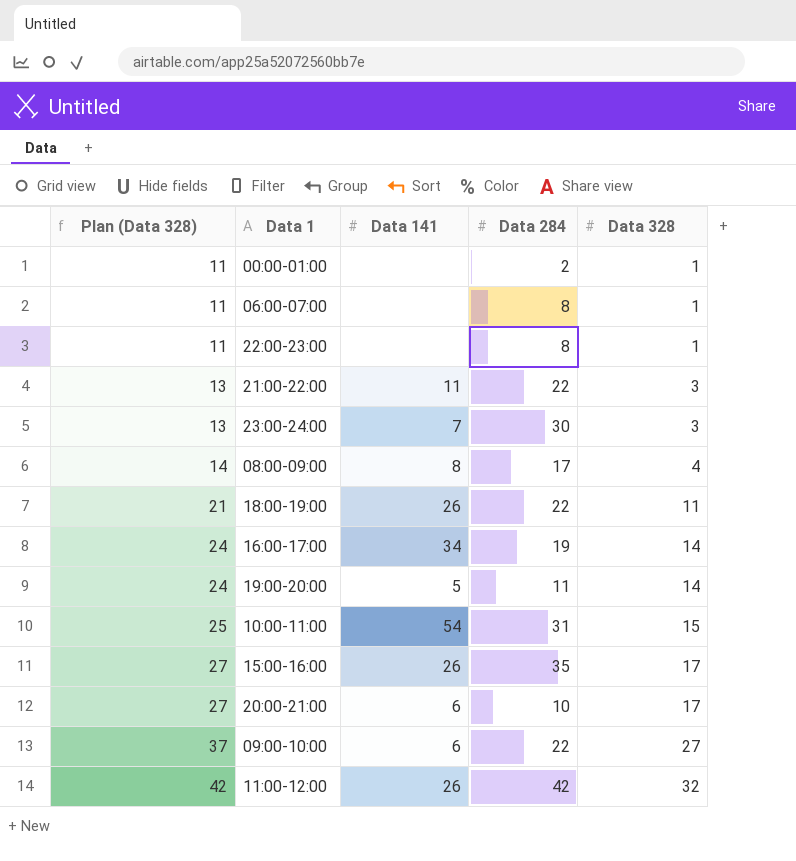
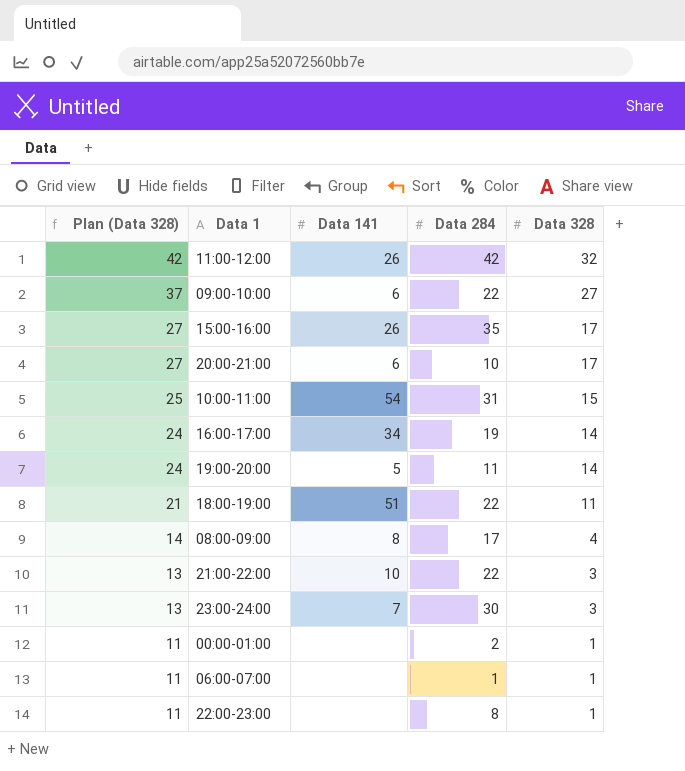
row order: Plan (Data 328) ascending -> Plan (Data 328) descending
18:00-19:00 | Data 141: 26 -> 51
21:00-22:00 | Data 141: 11 -> 10
06:00-07:00 | Data 284: 8 -> 1

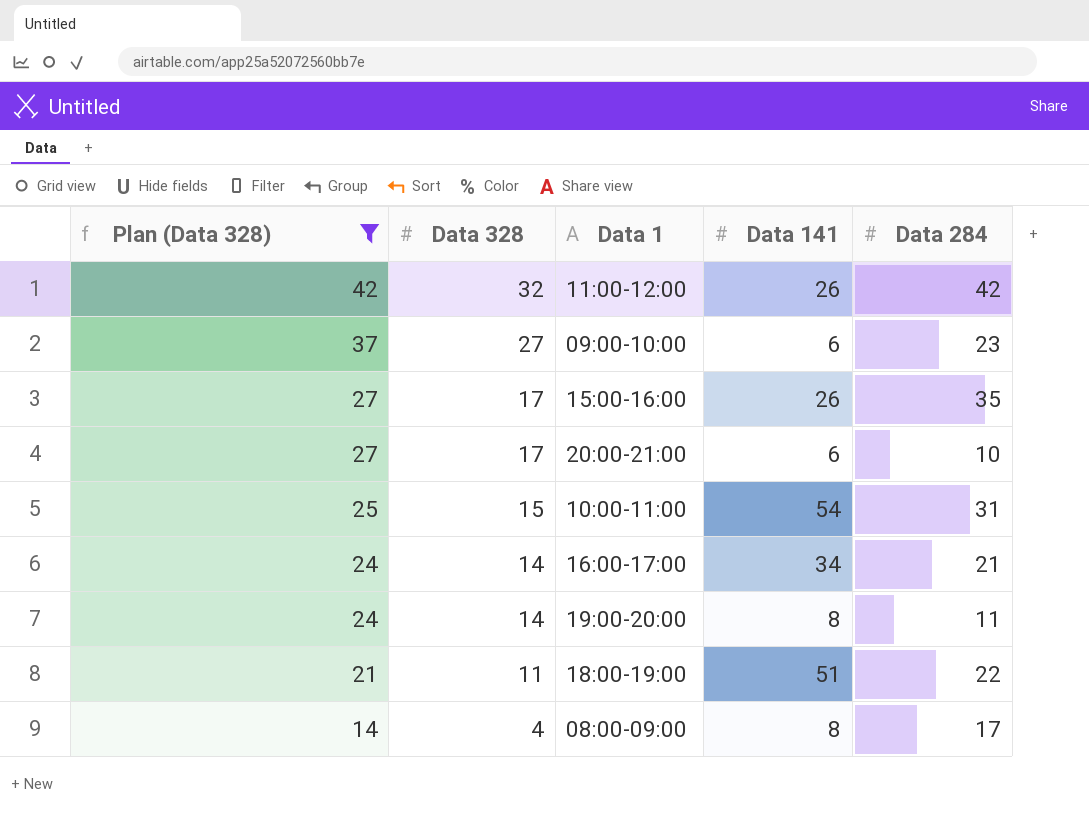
filter: none -> Plan (Data 328) >= 14
column Data 328 | position: 5 -> 2
09:00-10:00 | Data 284: 22 -> 23
16:00-17:00 | Data 284: 19 -> 21
19:00-20:00 | Data 141: 5 -> 8

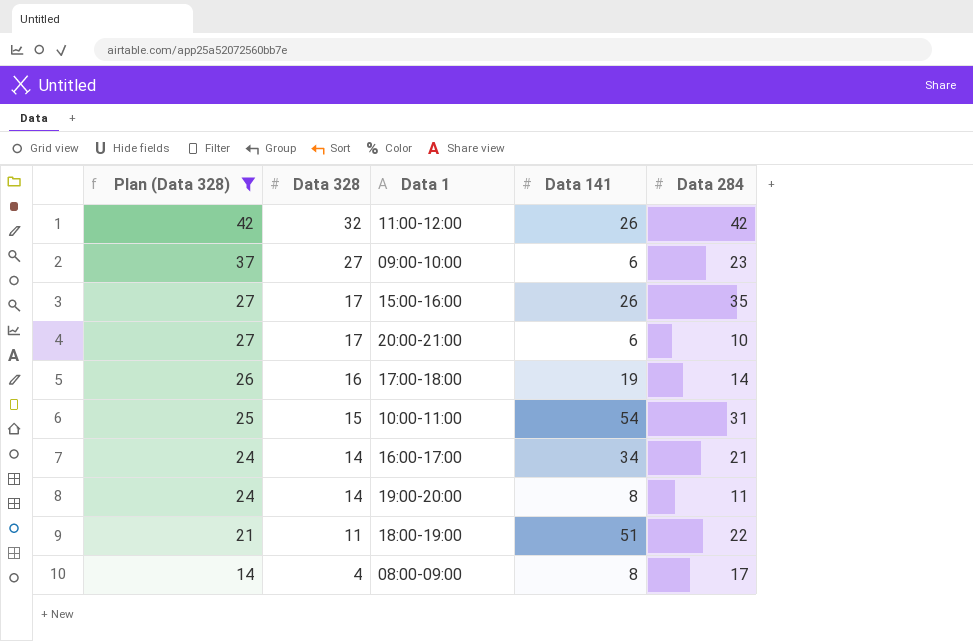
row 17:00-18:00: none -> 26 | 16 | 19 | 14

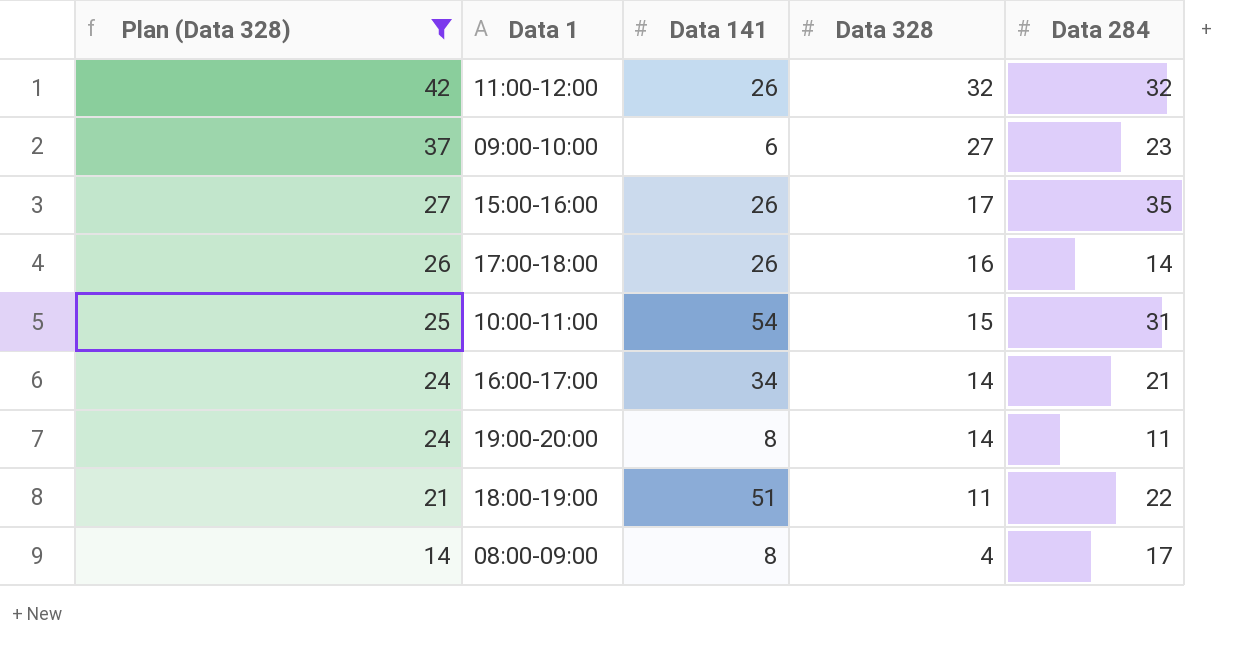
column Data 328 | position: 2 -> 4
row 20:00-21:00: 27 | 17 | 6 | 10 -> none
11:00-12:00 | Data 284: 42 -> 32
17:00-18:00 | Data 141: 19 -> 26

